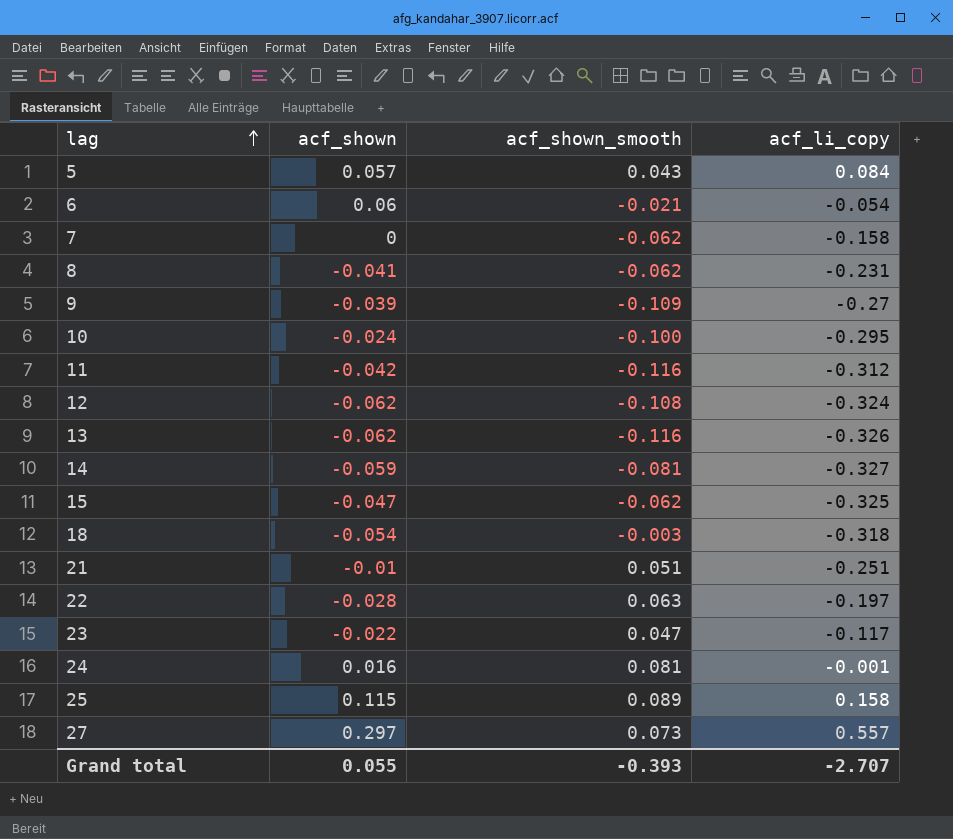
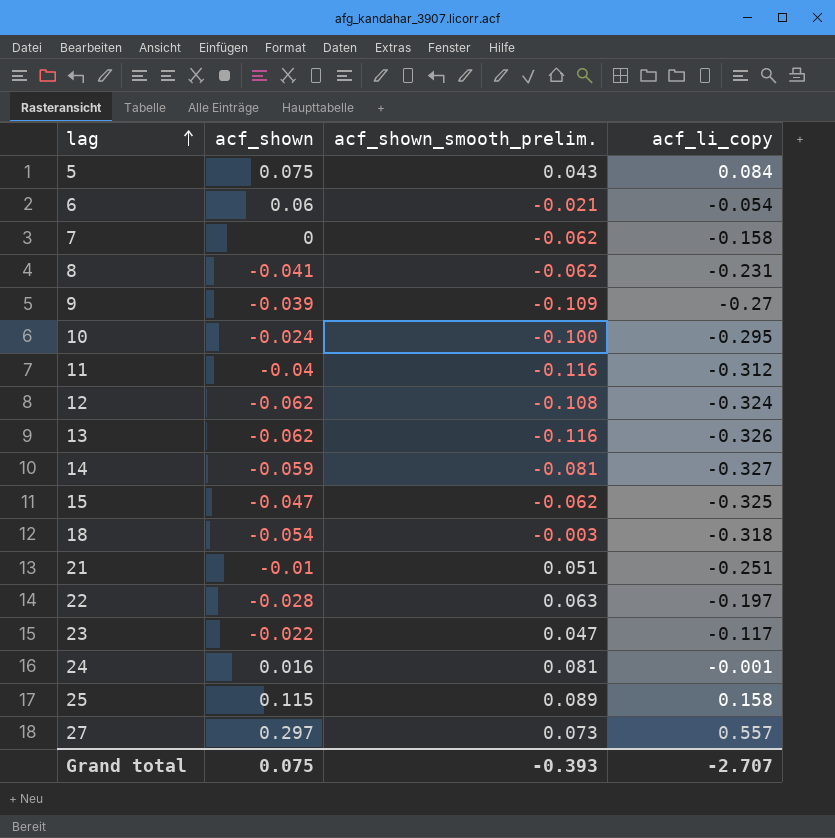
column name: acf_shown_smooth -> acf_shown_smooth_prelim.
5 | acf_shown: 0.057 -> 0.075
11 | acf_shown: -0.042 -> -0.04
Grand total | acf_shown: 0.055 -> 0.075

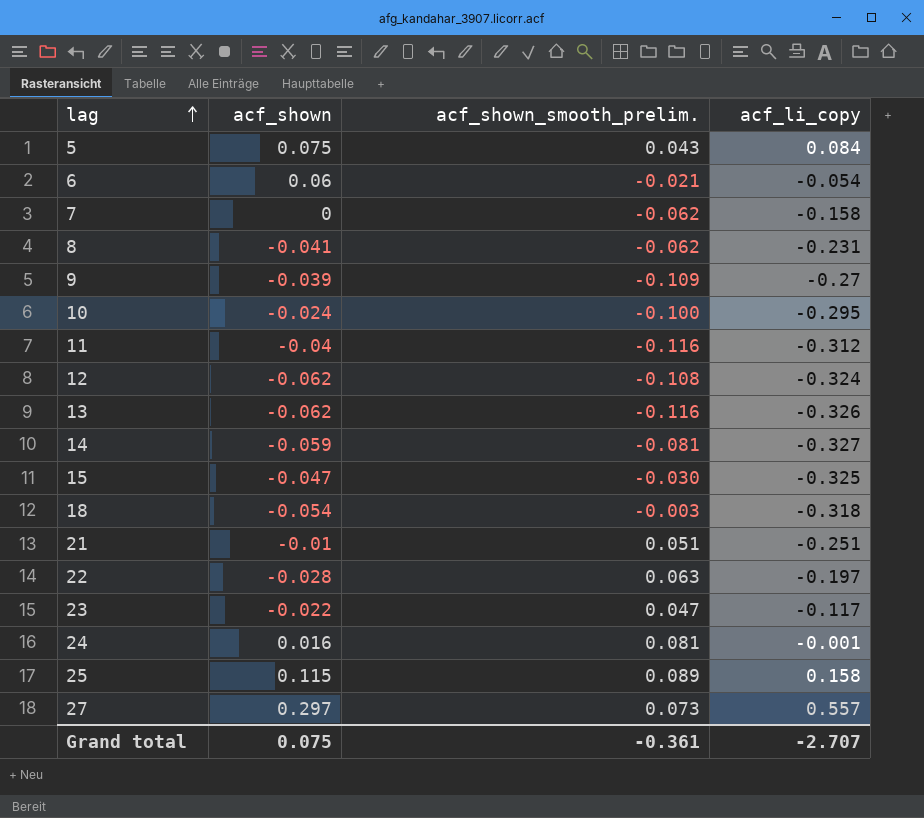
15 | acf_shown_smooth_prelim.: -0.062 -> -0.030
Grand total | acf_shown_smooth_prelim.: -0.393 -> -0.361

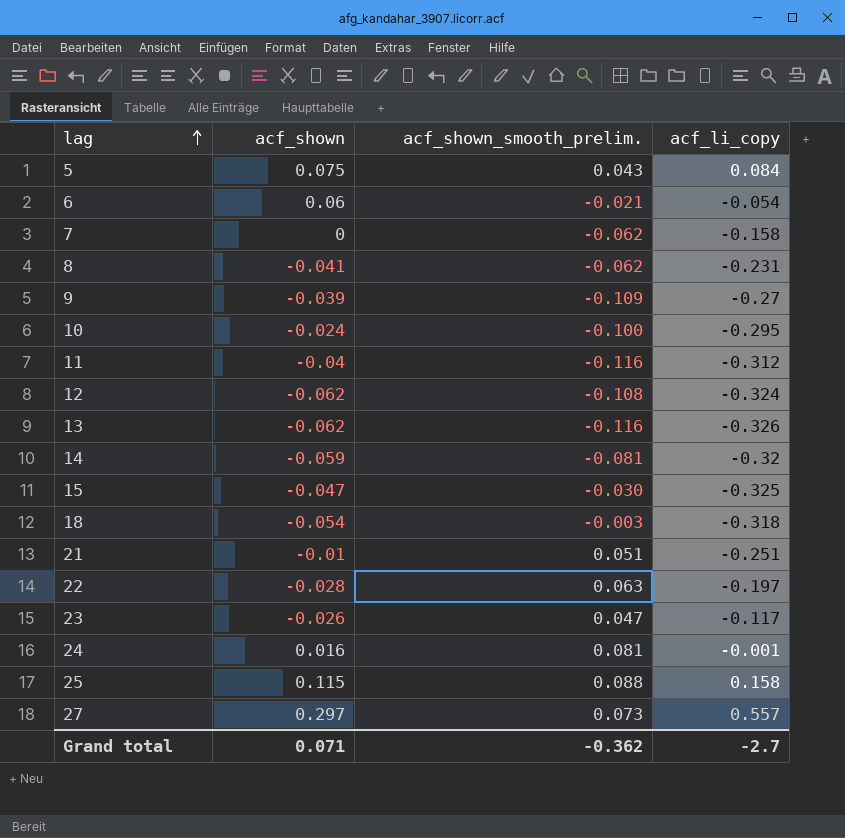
14 | acf_li_copy: -0.327 -> -0.32
23 | acf_shown: -0.022 -> -0.026
25 | acf_shown_smooth_prelim.: 0.089 -> 0.088
Grand total | acf_shown: 0.075 -> 0.071
Grand total | acf_shown_smooth_prelim.: -0.361 -> -0.362
Grand total | acf_li_copy: -2.707 -> -2.7

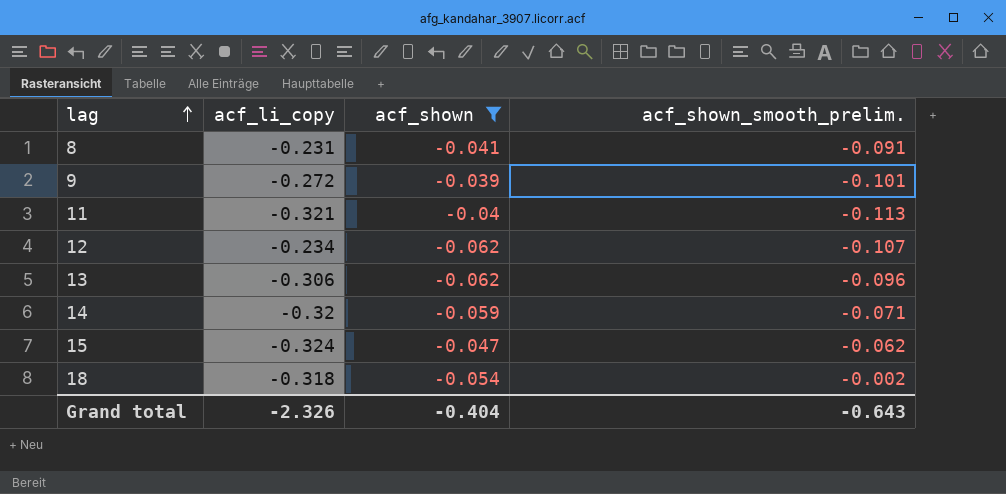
filter: none -> acf_shown <= -0.039
column acf_li_copy | position: 4 -> 2
8 | acf_shown_smooth_prelim.: -0.062 -> -0.091
9 | acf_li_copy: -0.27 -> -0.272
9 | acf_shown_smooth_prelim.: -0.109 -> -0.101
11 | acf_li_copy: -0.312 -> -0.321
11 | acf_shown_smooth_prelim.: -0.116 -> -0.113
12 | acf_li_copy: -0.324 -> -0.234
12 | acf_shown_smooth_prelim.: -0.108 -> -0.107
13 | acf_li_copy: -0.326 -> -0.306
13 | acf_shown_smooth_prelim.: -0.116 -> -0.096
14 | acf_shown_smooth_prelim.: -0.081 -> -0.071
15 | acf_li_copy: -0.325 -> -0.324
15 | acf_shown_smooth_prelim.: -0.030 -> -0.062
18 | acf_shown_smooth_prelim.: -0.003 -> -0.002
Grand total | acf_li_copy: -2.7 -> -2.326
Grand total | acf_shown: 0.071 -> -0.404
Grand total | acf_shown_smooth_prelim.: -0.362 -> -0.643

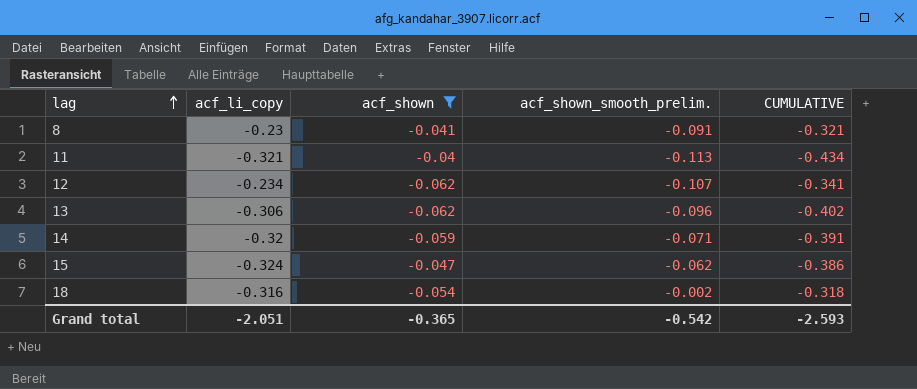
column CUMULATIVE | formula: none -> [acf_li_copy] + [acf_shown_smooth_prelim.]
row 9: -0.272 | -0.039 | -0.101 -> none
8 | acf_li_copy: -0.231 -> -0.23
18 | acf_li_copy: -0.318 -> -0.316
Grand total | acf_li_copy: -2.326 -> -2.051
Grand total | acf_shown: -0.404 -> -0.365
Grand total | acf_shown_smooth_prelim.: -0.643 -> -0.542

